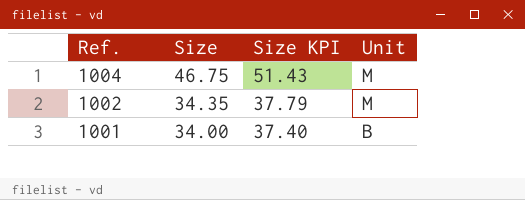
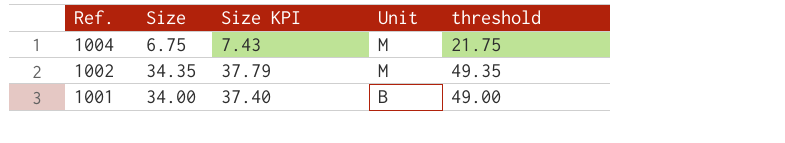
column threshold | formula: none -> [Size] + 15
1004 | Size: 46.75 -> 6.75
1004 | Size KPI: 51.43 -> 7.43

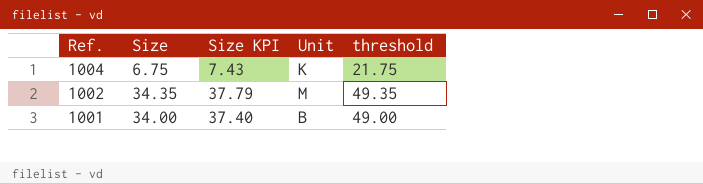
1004 | Unit: M -> K

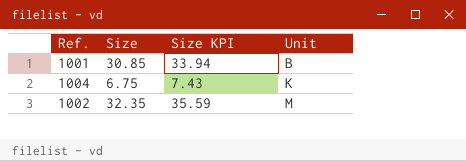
row order: Ref. descending -> Unit ascending
column threshold | formula: [Size] + 15 -> none
1001 | Size: 34.00 -> 30.85
1001 | Size KPI: 37.40 -> 33.94
1002 | Size: 34.35 -> 32.35
1002 | Size KPI: 37.79 -> 35.59

